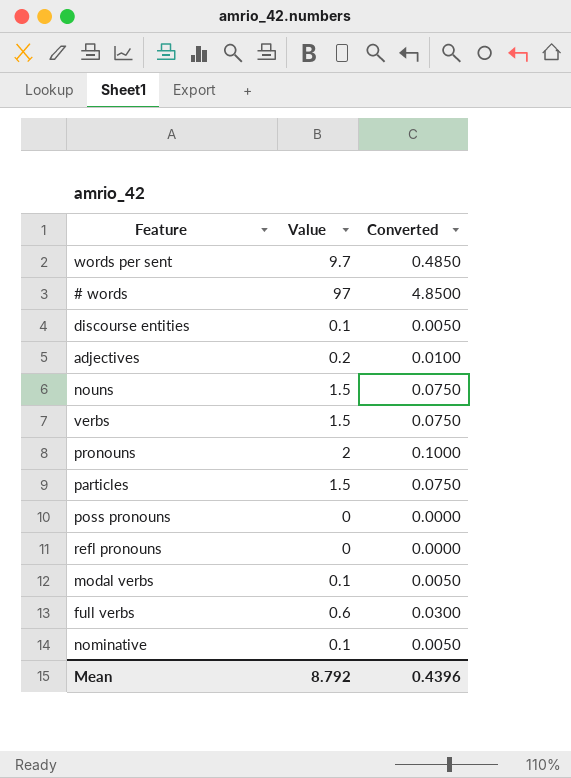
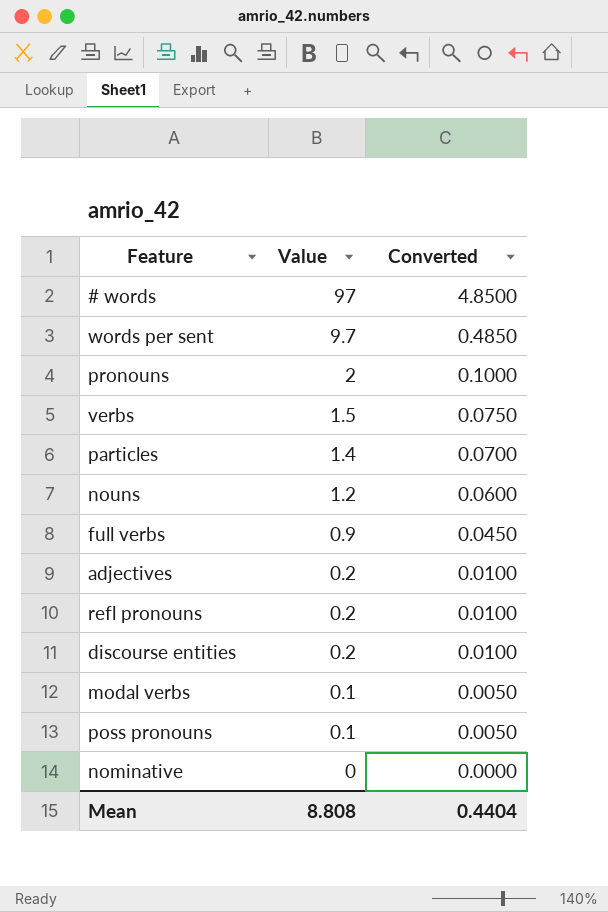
row order: none -> Value descending
particles | Value: 1.5 -> 1.4
particles | Converted: 0.0750 -> 0.0700
nouns | Value: 1.5 -> 1.2
nouns | Converted: 0.0750 -> 0.0600
full verbs | Value: 0.6 -> 0.9
full verbs | Converted: 0.0300 -> 0.0450
refl pronouns | Value: 0 -> 0.2
refl pronouns | Converted: 0.0000 -> 0.0100
discourse entities | Value: 0.1 -> 0.2
discourse entities | Converted: 0.0050 -> 0.0100
poss pronouns | Value: 0 -> 0.1
poss pronouns | Converted: 0.0000 -> 0.0050
nominative | Value: 0.1 -> 0
nominative | Converted: 0.0050 -> 0.0000
Mean | Value: 8.792 -> 8.808
Mean | Converted: 0.4396 -> 0.4404

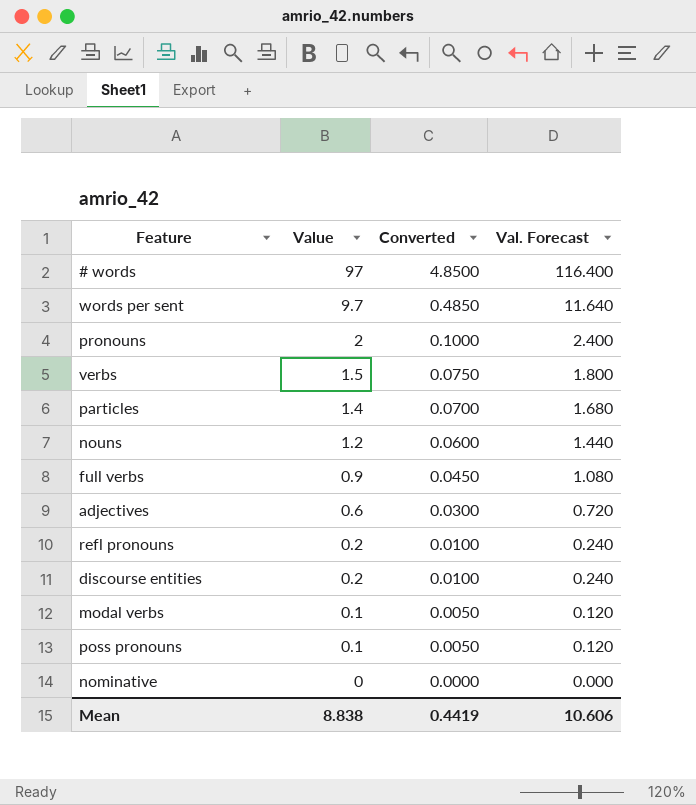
column Val. Forecast | formula: none -> [Value] * 1.2
adjectives | Value: 0.2 -> 0.6
adjectives | Converted: 0.0100 -> 0.0300
Mean | Value: 8.808 -> 8.838
Mean | Converted: 0.4404 -> 0.4419

